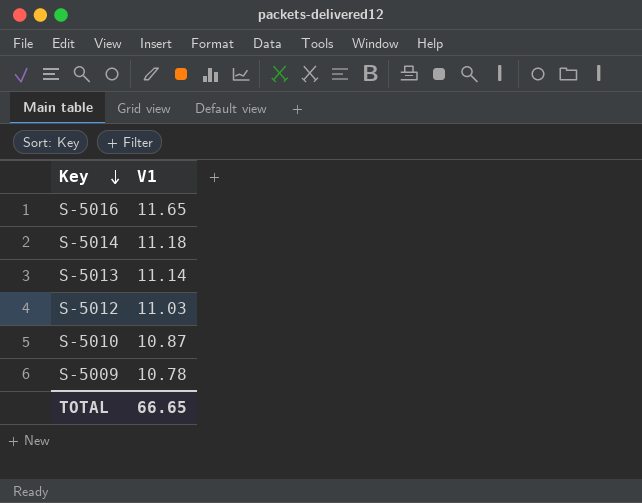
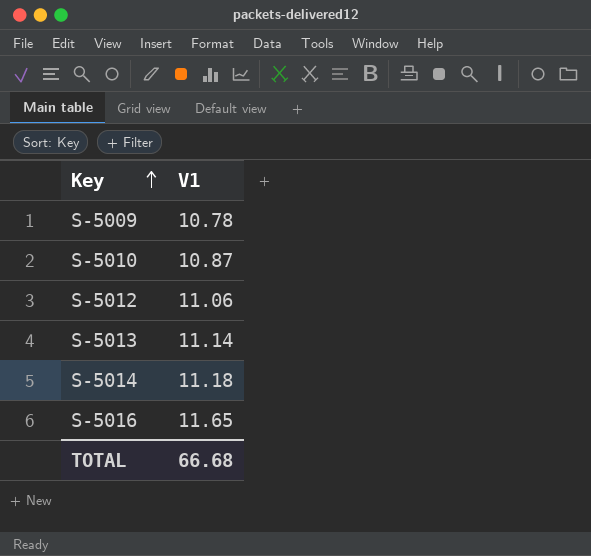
row order: Key descending -> Key ascending
S-5012 | V1: 11.03 -> 11.06
TOTAL | V1: 66.65 -> 66.68

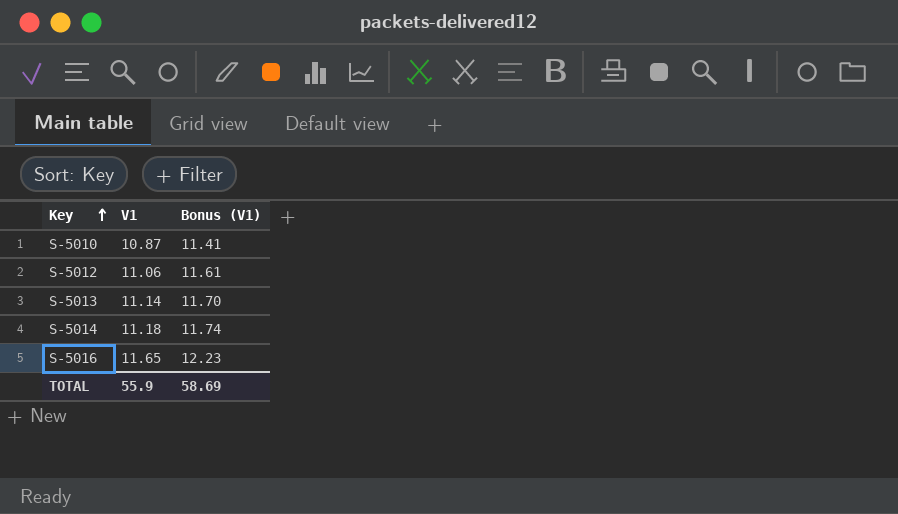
column Bonus (V1) | formula: none -> [V1] * 1.05
row S-5009: 10.78 -> none
TOTAL | V1: 66.68 -> 55.9

